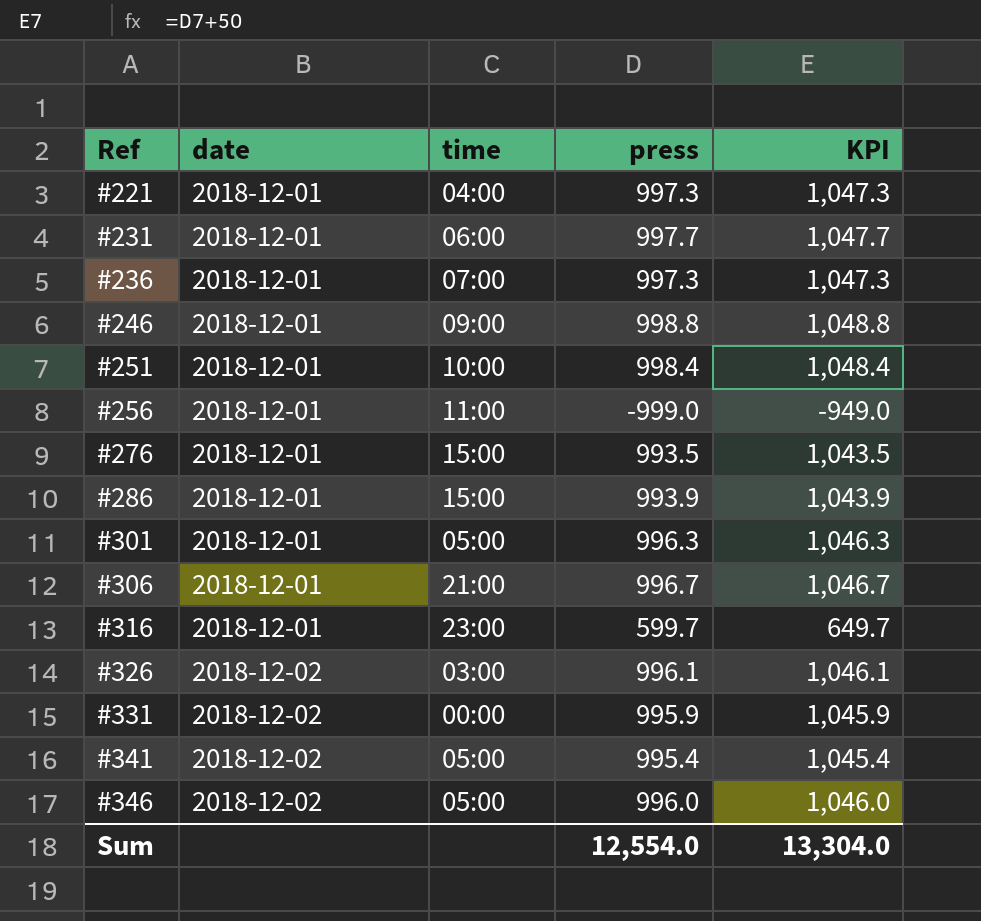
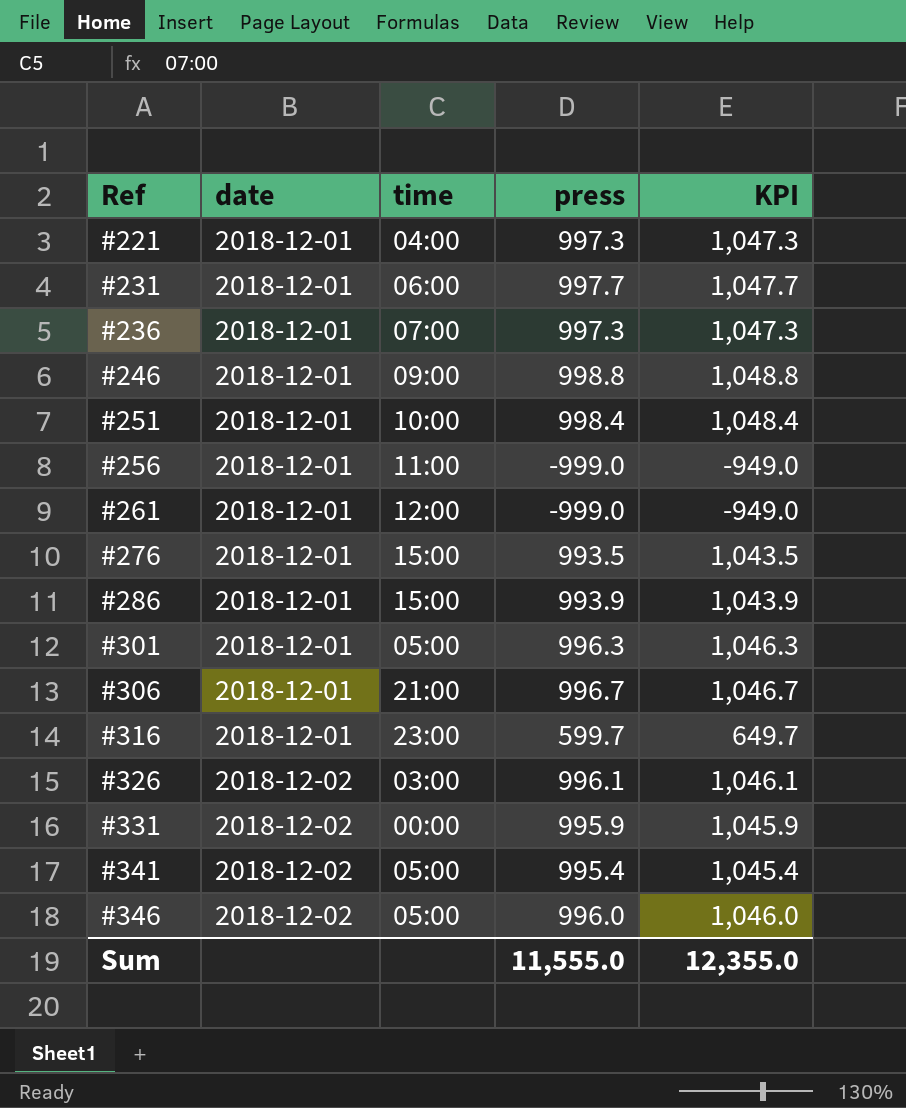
row #261: none -> 2018-12-01 | 12:00 | -999.0 | -949.0
Sum | press: 12,554.0 -> 11,555.0
Sum | KPI: 13,304.0 -> 12,355.0

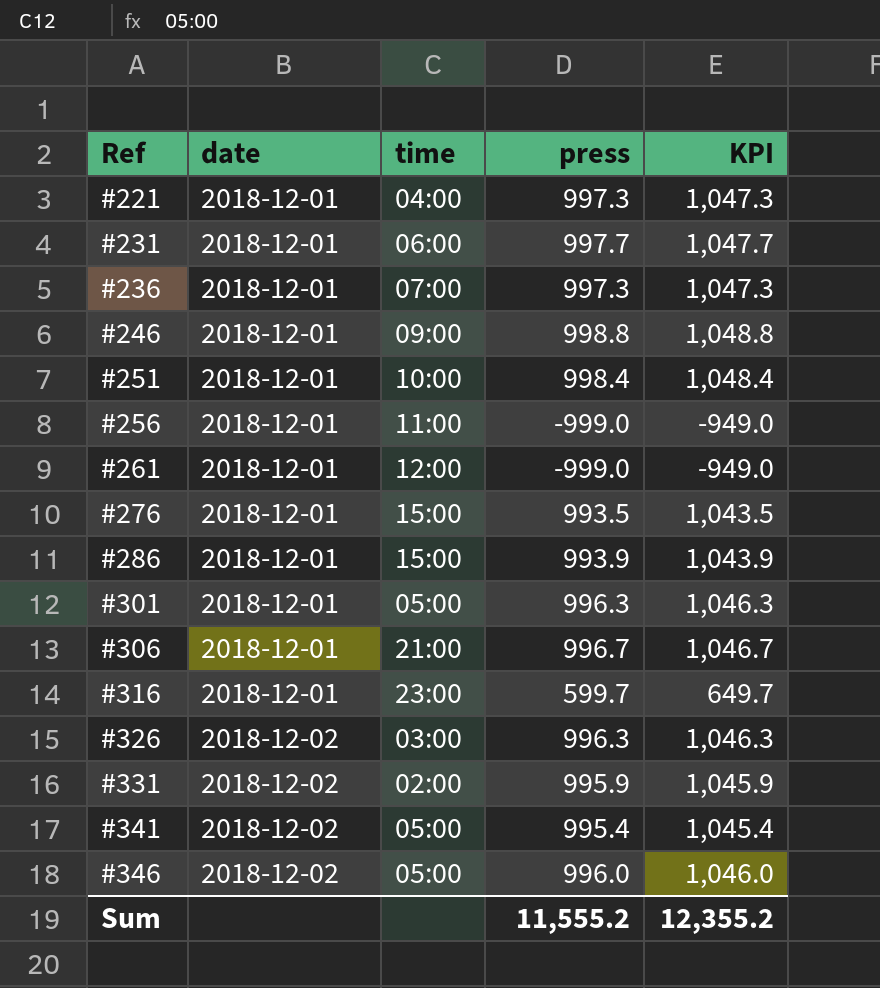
#326 | press: 996.1 -> 996.3
#326 | KPI: 1,046.1 -> 1,046.3
#331 | time: 00:00 -> 02:00
Sum | press: 11,555.0 -> 11,555.2
Sum | KPI: 12,355.0 -> 12,355.2

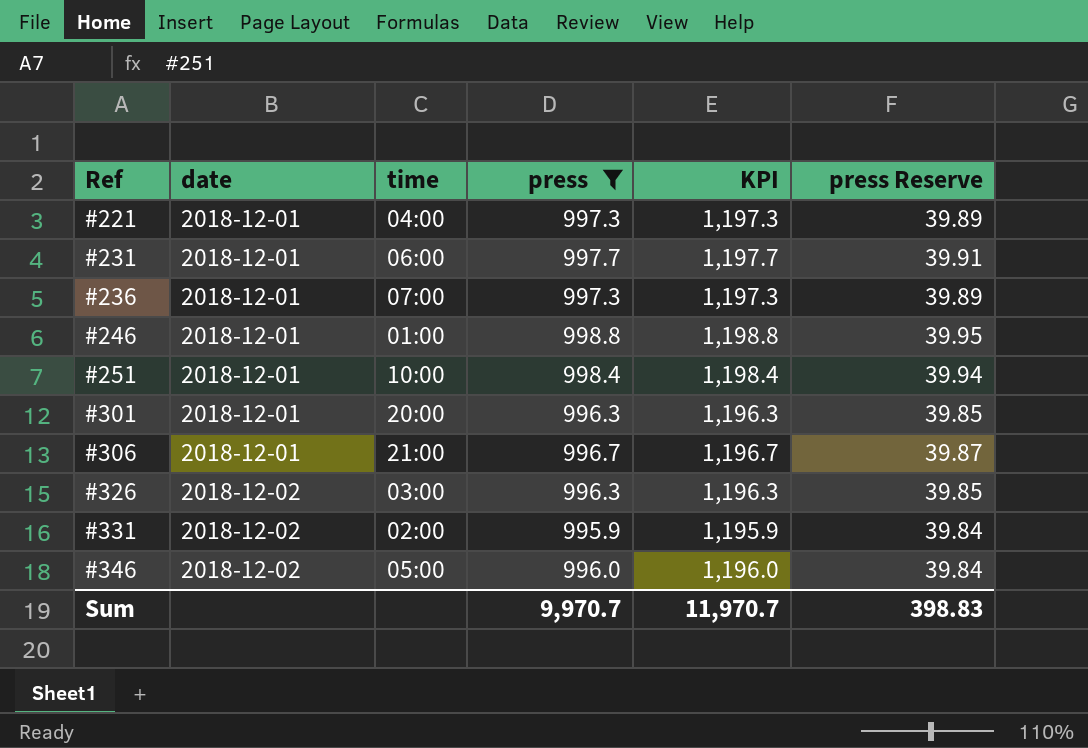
filter: none -> press >= 995.9
column KPI | formula: [press] + 50 -> [press] + 200
column press Reserve | formula: none -> [press] * 0.04
#246 | time: 09:00 -> 01:00
#301 | time: 05:00 -> 20:00
Sum | press: 11,555.2 -> 9,970.7
Sum | KPI: 12,355.2 -> 11,970.7

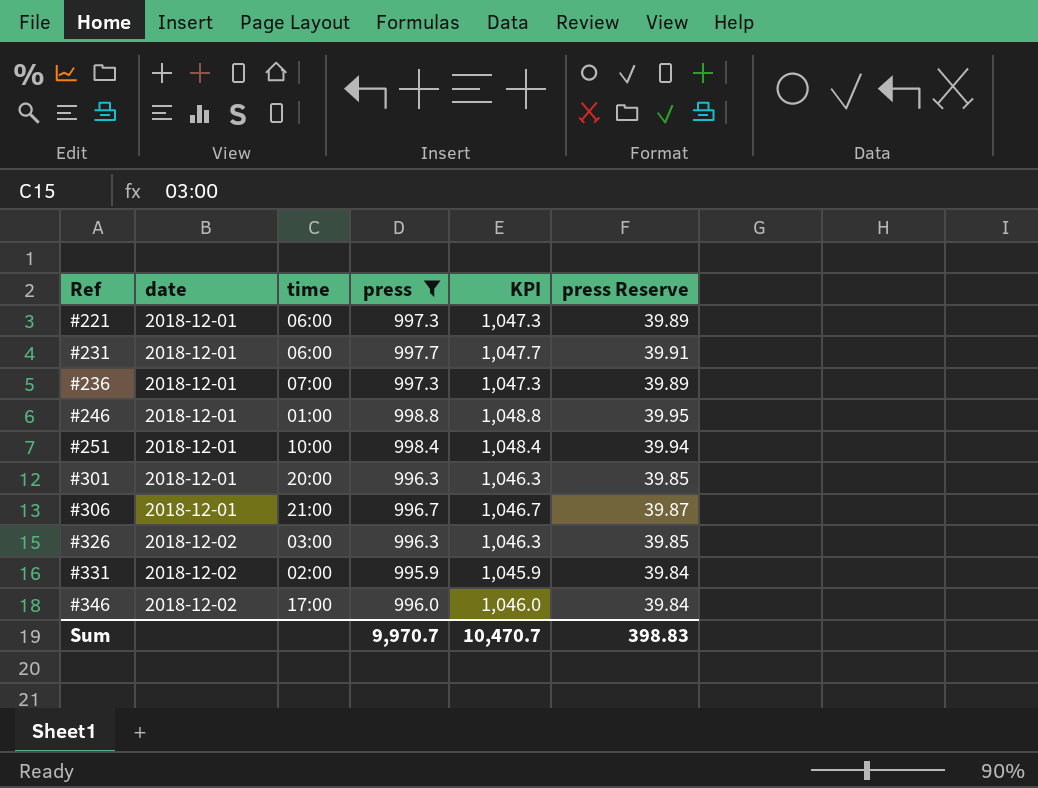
column KPI | formula: [press] + 200 -> [press] + 50
#221 | time: 04:00 -> 06:00
#346 | time: 05:00 -> 17:00
Sum | KPI: 11,970.7 -> 10,470.7

